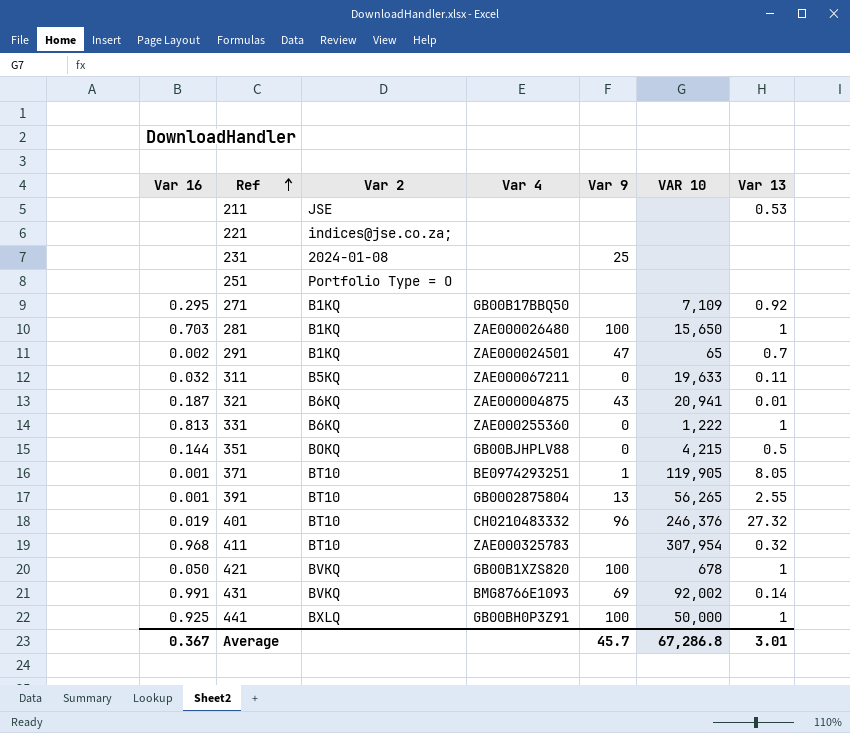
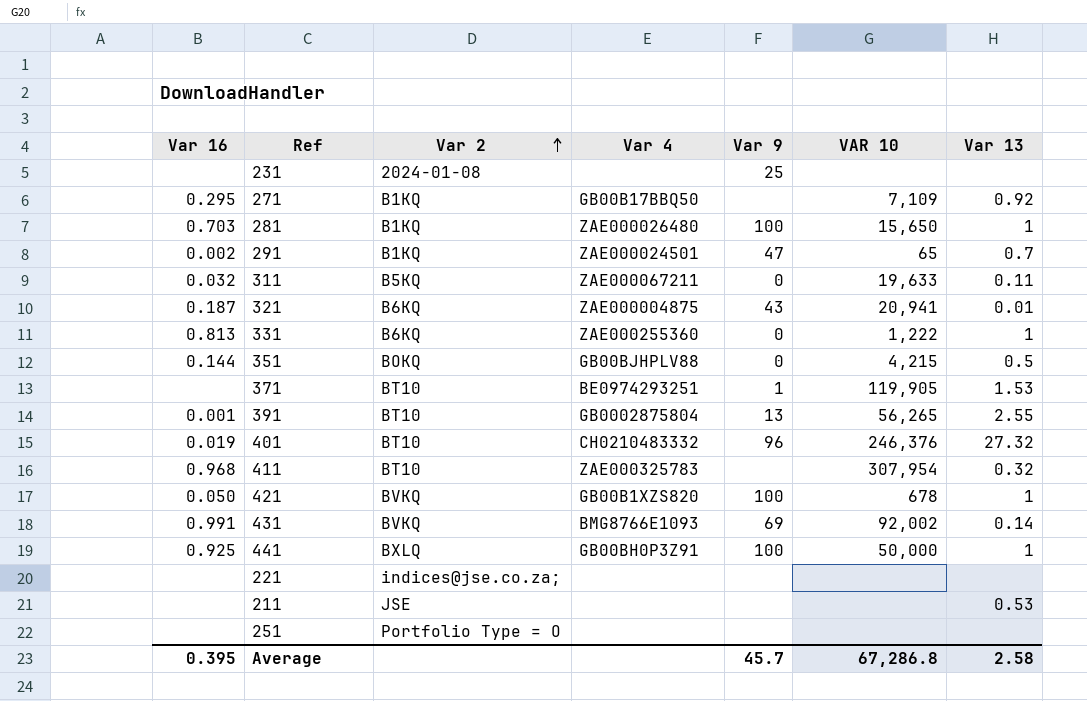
row order: Ref ascending -> Var 2 ascending
371 | Var 16: 0.001 -> none
371 | Var 13: 8.05 -> 1.53
Average | Var 16: 0.367 -> 0.395
Average | Var 13: 3.01 -> 2.58

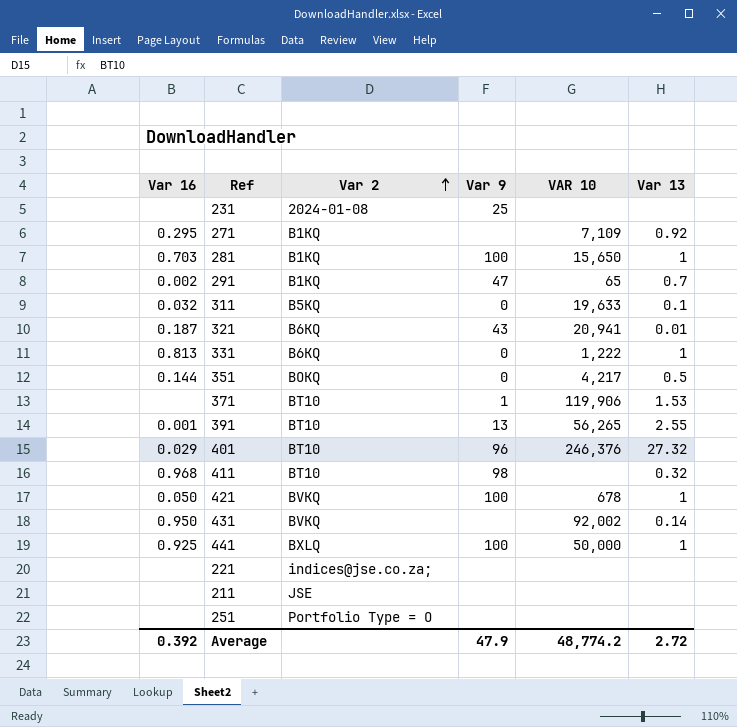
column Var 4 | position: 4 -> none
311 | Var 13: 0.11 -> 0.1
351 | VAR 10: 4,215 -> 4,217
371 | VAR 10: 119,905 -> 119,906
401 | Var 16: 0.019 -> 0.029
411 | Var 9: none -> 98
411 | VAR 10: 307,954 -> none
431 | Var 16: 0.991 -> 0.950
431 | Var 9: 69 -> none
211 | Var 13: 0.53 -> none
Average | Var 16: 0.395 -> 0.392
Average | Var 9: 45.7 -> 47.9
Average | VAR 10: 67,286.8 -> 48,774.2
Average | Var 13: 2.58 -> 2.72

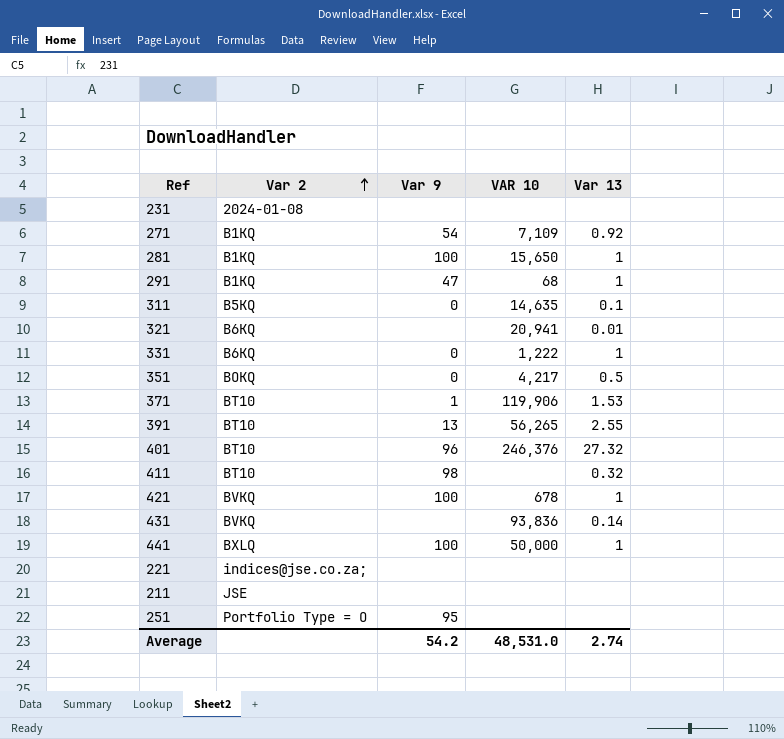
column Var 16 | position: 1 -> none
231 | Var 9: 25 -> none
271 | Var 9: none -> 54
291 | VAR 10: 65 -> 68
291 | Var 13: 0.7 -> 1
311 | VAR 10: 19,633 -> 14,635
321 | Var 9: 43 -> none
431 | VAR 10: 92,002 -> 93,836
251 | Var 9: none -> 95
Average | Var 9: 47.9 -> 54.2
Average | VAR 10: 48,774.2 -> 48,531.0
Average | Var 13: 2.72 -> 2.74

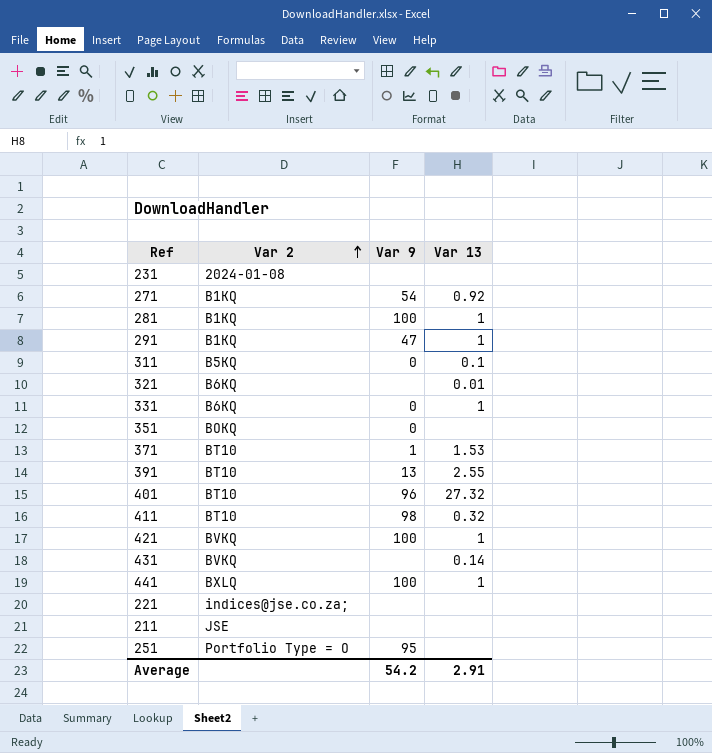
column VAR 10 | position: 4 -> none
351 | Var 13: 0.5 -> none
Average | Var 13: 2.74 -> 2.91

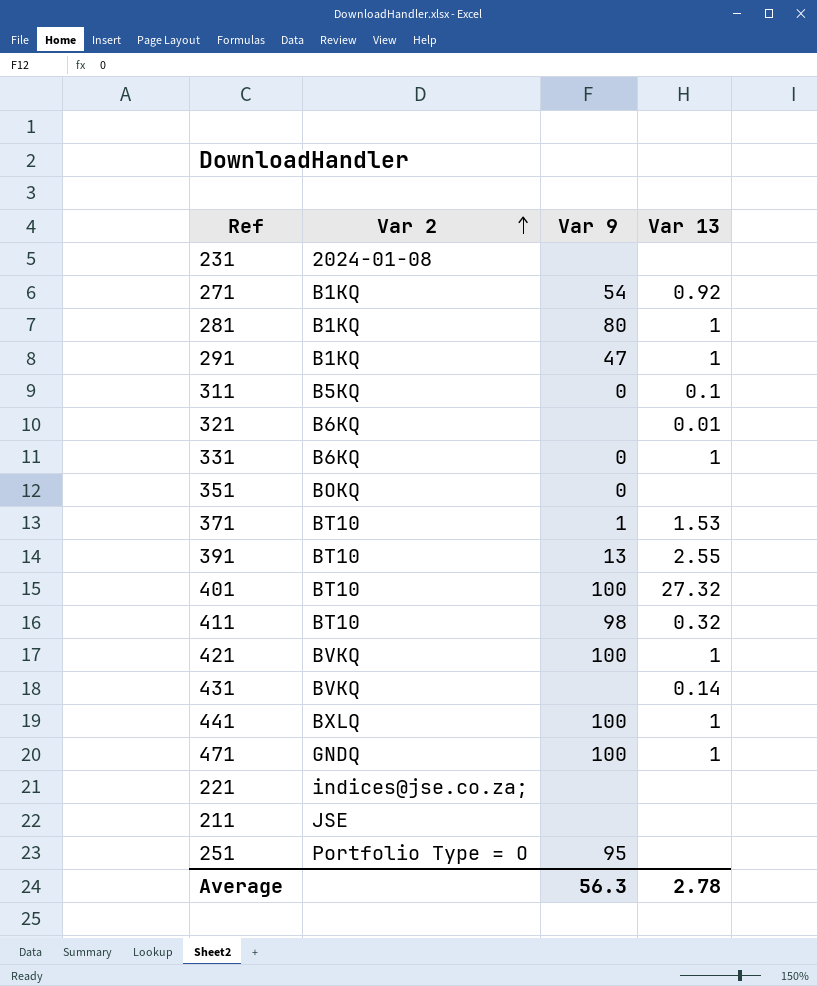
281 | Var 9: 100 -> 80
401 | Var 9: 96 -> 100
row 471: none -> GNDQ | 100 | 1
Average | Var 9: 54.2 -> 56.3
Average | Var 13: 2.91 -> 2.78

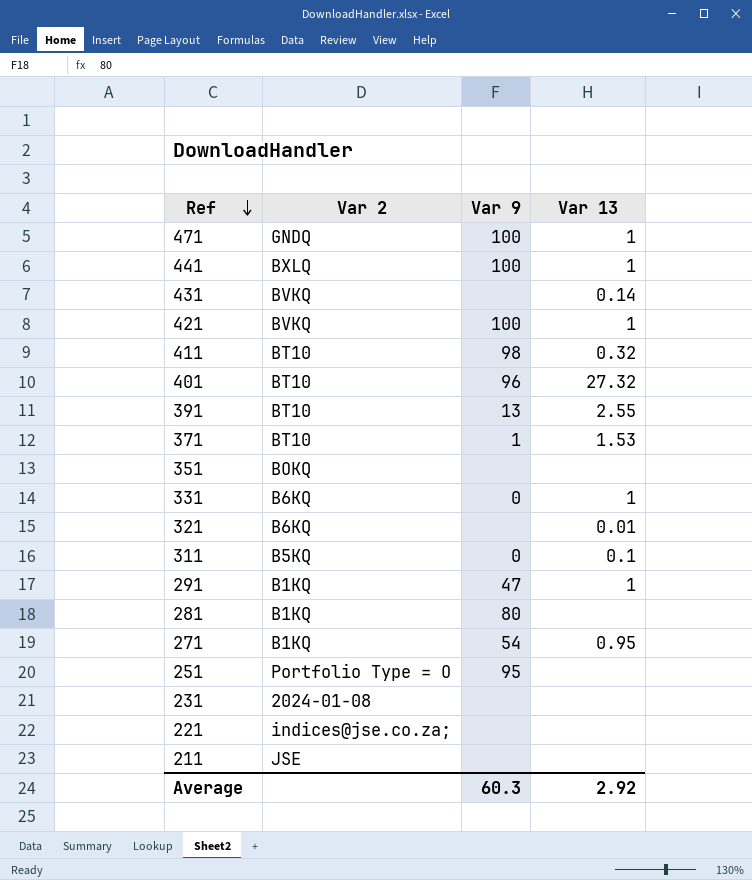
row order: Var 2 ascending -> Ref descending
401 | Var 9: 100 -> 96
351 | Var 9: 0 -> none
281 | Var 13: 1 -> none
271 | Var 13: 0.92 -> 0.95
Average | Var 9: 56.3 -> 60.3
Average | Var 13: 2.78 -> 2.92

